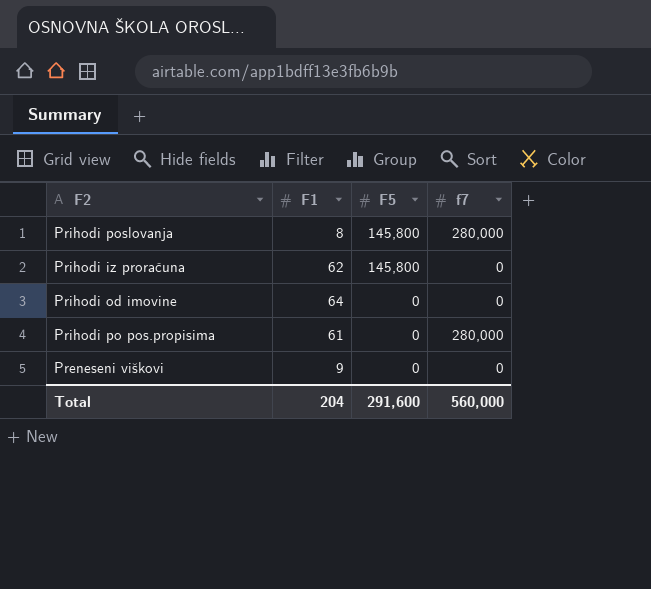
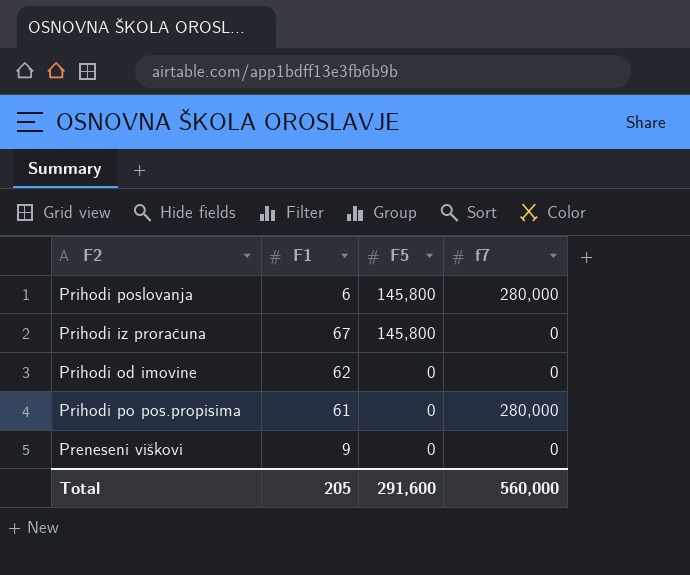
Prihodi poslovanja | F1: 8 -> 6
Prihodi iz proračuna | F1: 62 -> 67
Prihodi od imovine | F1: 64 -> 62
Total | F1: 204 -> 205

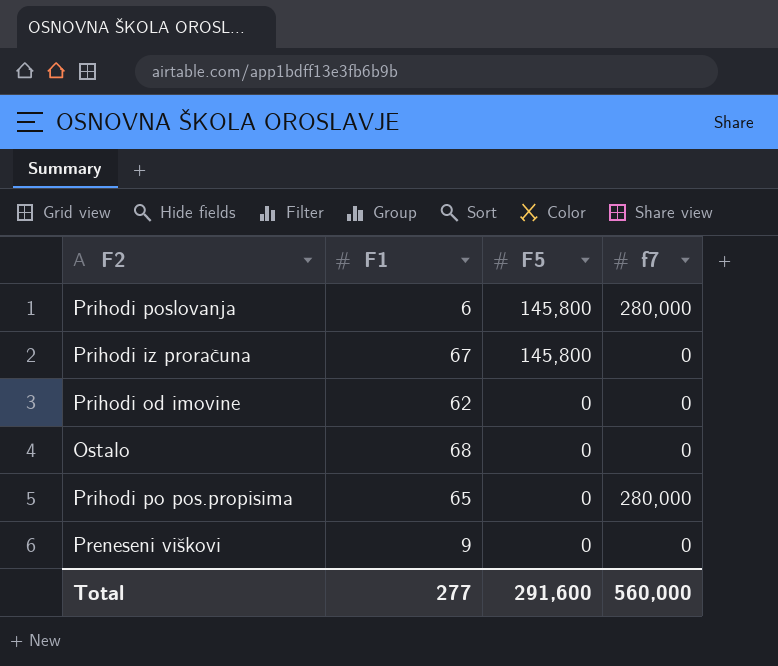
row Ostalo: none -> 68 | 0 | 0
Prihodi po pos.propisima | F1: 61 -> 65
Total | F1: 205 -> 277

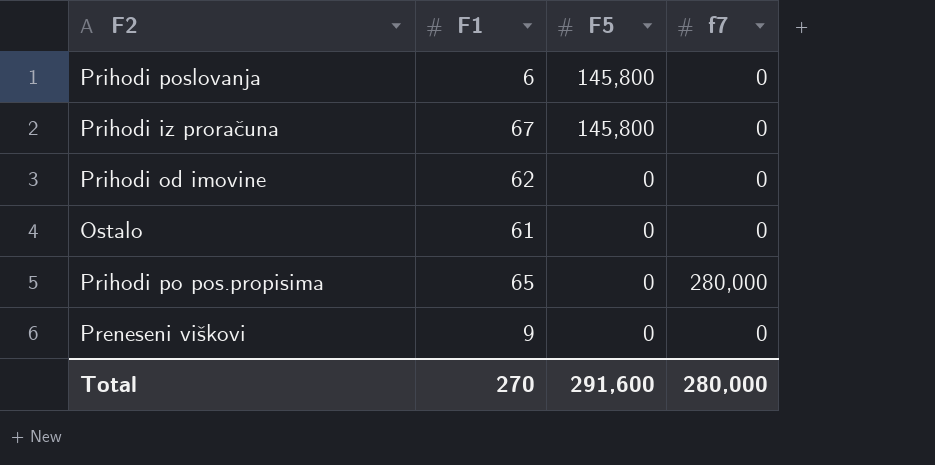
Prihodi poslovanja | f7: 280,000 -> 0
Ostalo | F1: 68 -> 61
Total | F1: 277 -> 270
Total | f7: 560,000 -> 280,000

